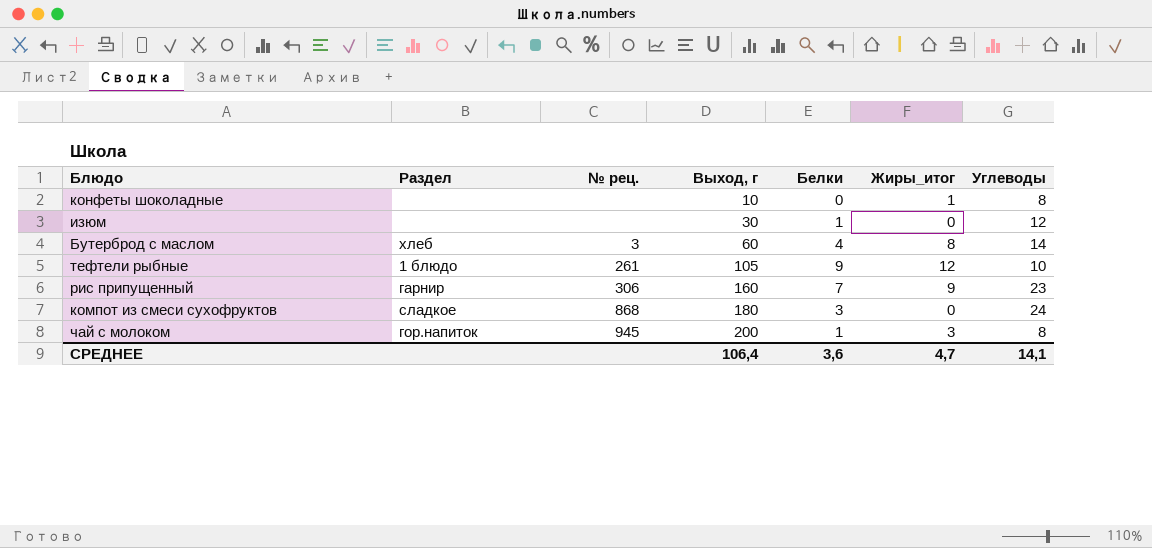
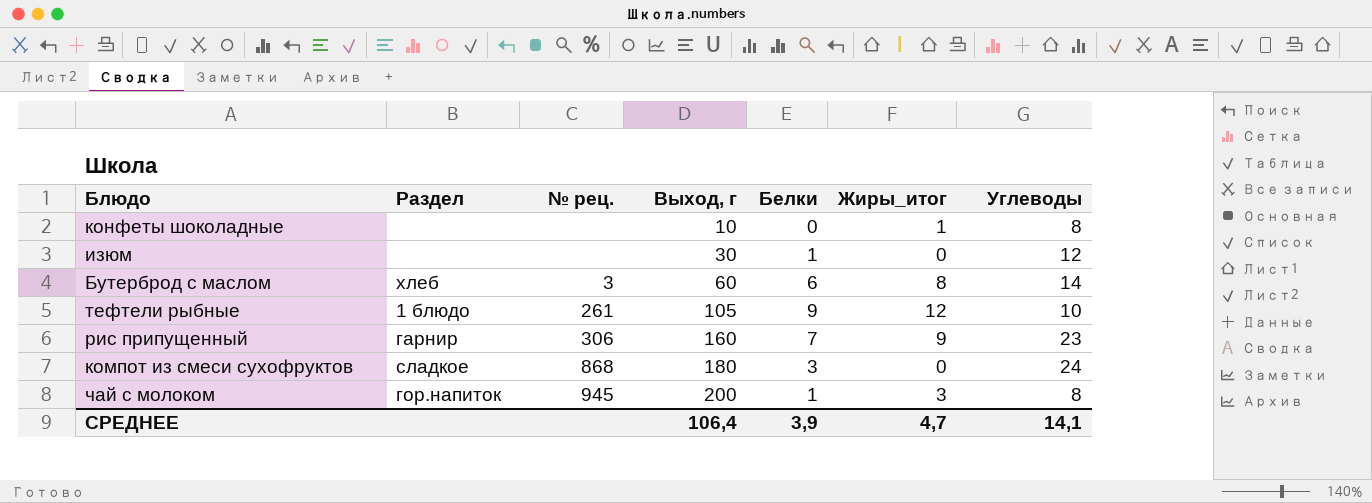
Бутерброд с маслом | Белки: 4 -> 6
СРЕДНЕЕ | Белки: 3,6 -> 3,9

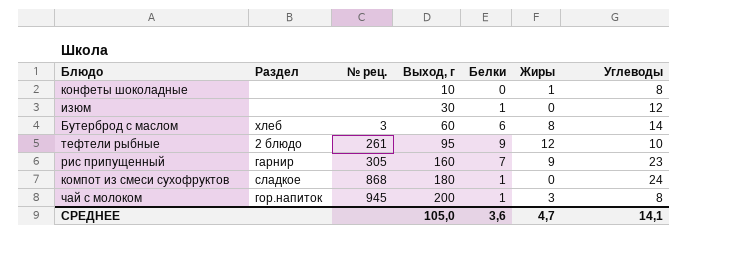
column name: Жиры_итог -> Жиры
тефтели рыбные | Раздел: 1 блюдо -> 2 блюдо
тефтели рыбные | Выход, г: 105 -> 95
рис припущенный | № рец.: 306 -> 305
компот из смеси сухофруктов | Белки: 3 -> 1
СРЕДНЕЕ | Выход, г: 106,4 -> 105,0
СРЕДНЕЕ | Белки: 3,9 -> 3,6

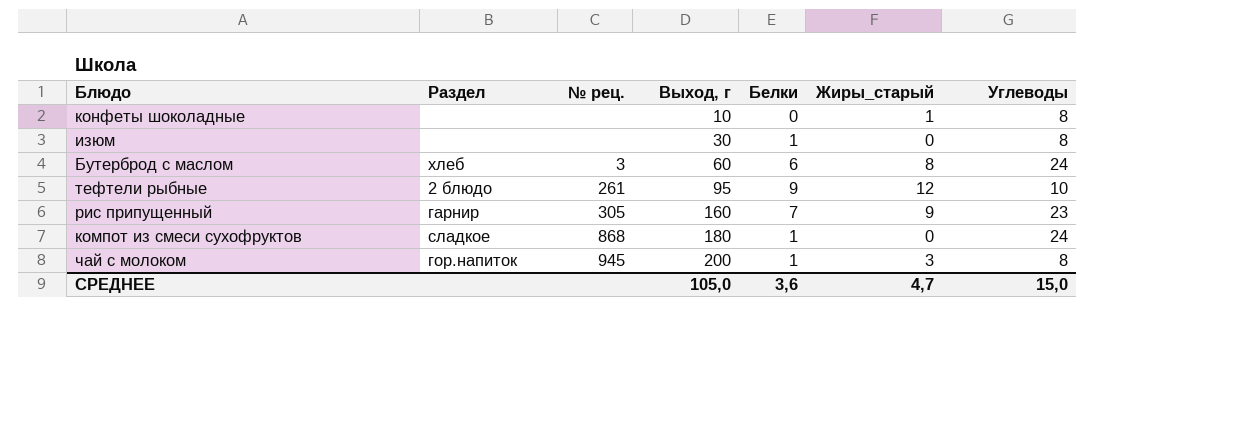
column name: Жиры -> Жиры_старый
изюм | Углеводы: 12 -> 8
Бутерброд с маслом | Углеводы: 14 -> 24
СРЕДНЕЕ | Углеводы: 14,1 -> 15,0

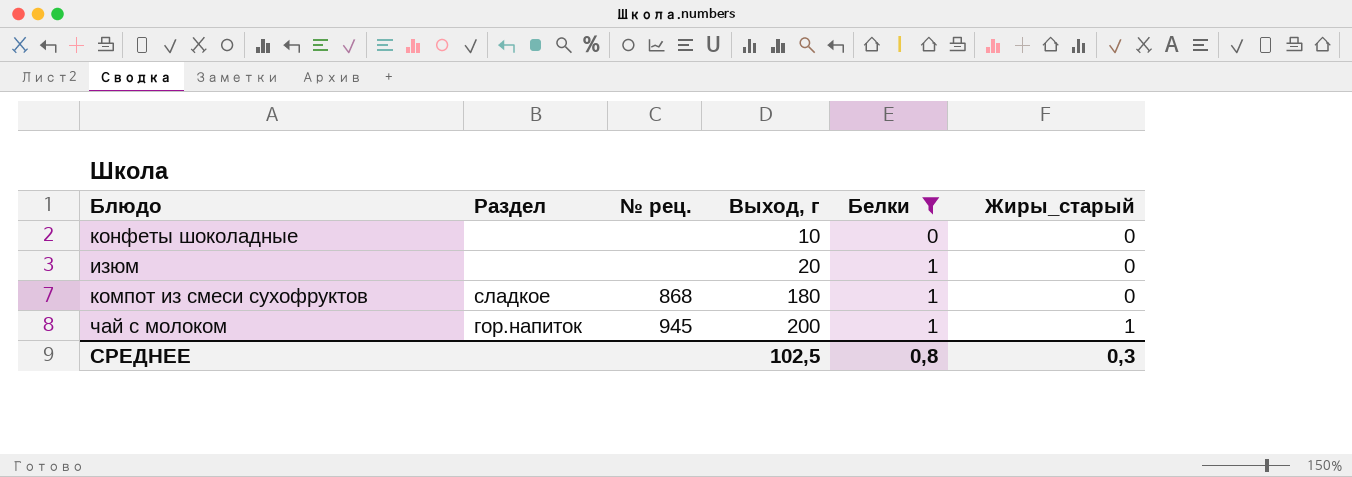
filter: none -> Белки <= 1
column Углеводы | position: 7 -> none
конфеты шоколадные | Жиры_старый: 1 -> 0
изюм | Выход, г: 30 -> 20
чай с молоком | Жиры_старый: 3 -> 1
СРЕДНЕЕ | Выход, г: 105,0 -> 102,5
СРЕДНЕЕ | Белки: 3,6 -> 0,8
СРЕДНЕЕ | Жиры_старый: 4,7 -> 0,3

